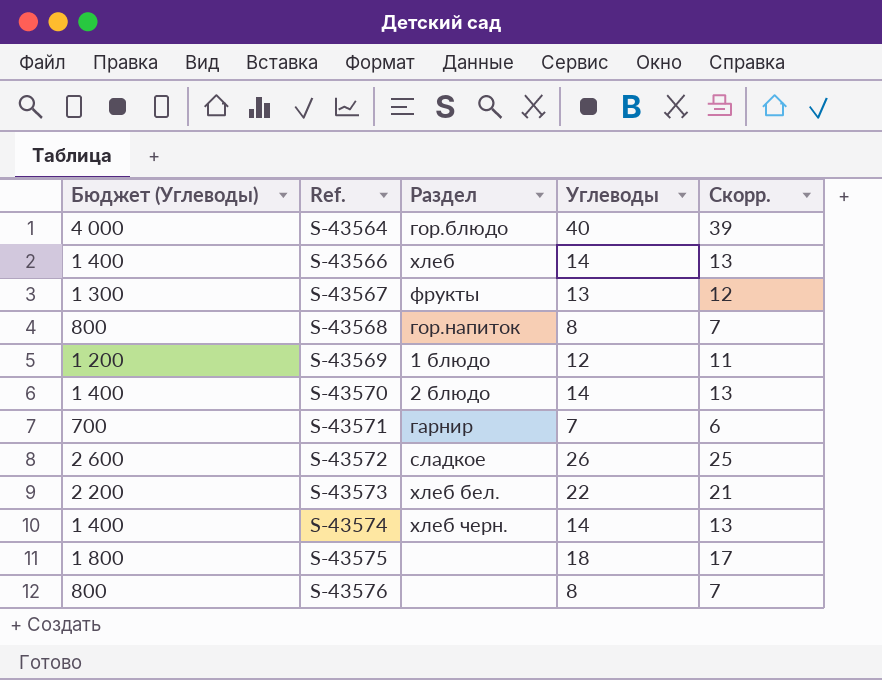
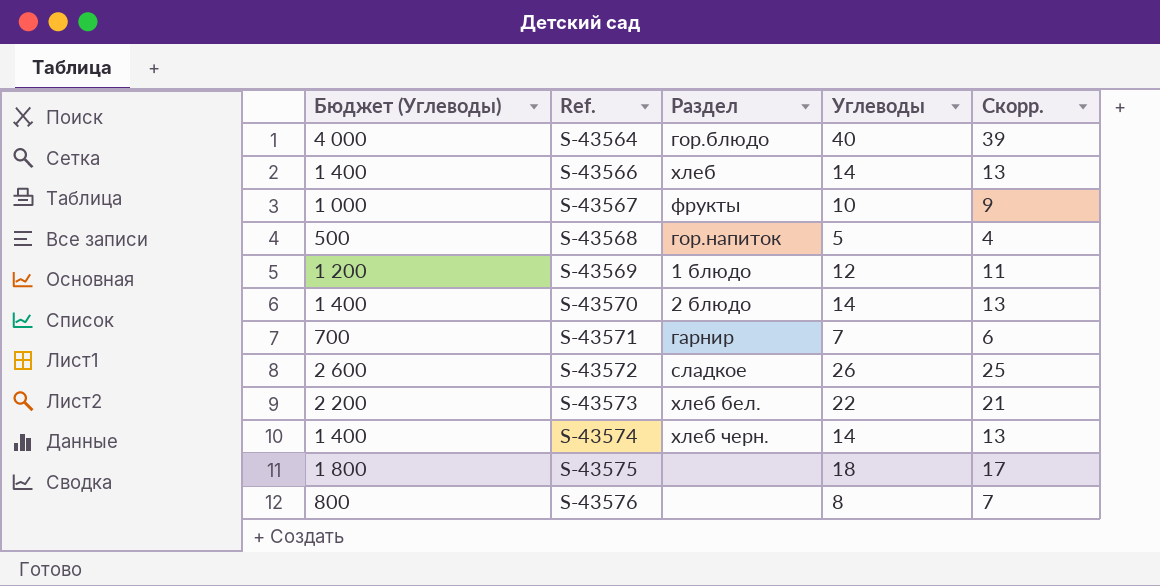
S-43567 | Бюджет (Углеводы): 1 300 -> 1 000
S-43567 | Углеводы: 13 -> 10
S-43567 | Скорр.: 12 -> 9
S-43568 | Бюджет (Углеводы): 800 -> 500
S-43568 | Углеводы: 8 -> 5
S-43568 | Скорр.: 7 -> 4

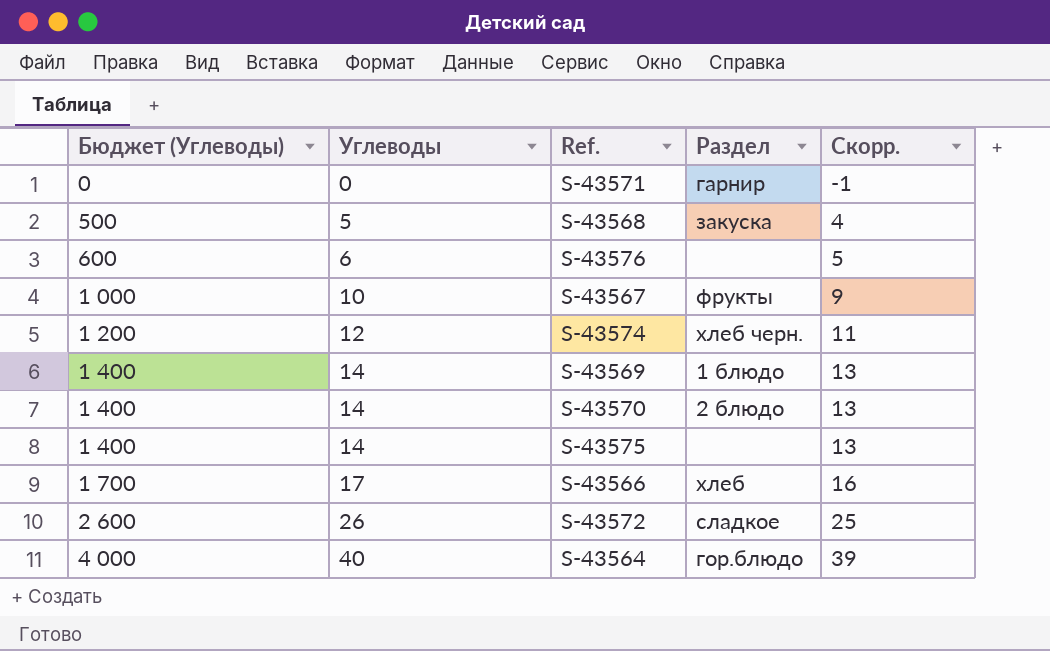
row order: Ref. ascending -> Бюджет (Углеводы) ascending
column Углеводы | position: 4 -> 2
row S-43573: 2 200 | хлеб бел. | 22 | 21 -> none
S-43571 | Бюджет (Углеводы): 700 -> 0
S-43571 | Углеводы: 7 -> 0
S-43571 | Скорр.: 6 -> -1
S-43568 | Раздел: гор.напиток -> закуска
S-43576 | Бюджет (Углеводы): 800 -> 600
S-43576 | Углеводы: 8 -> 6
S-43576 | Скорр.: 7 -> 5
S-43574 | Бюджет (Углеводы): 1 400 -> 1 200
S-43574 | Углеводы: 14 -> 12
S-43574 | Скорр.: 13 -> 11
S-43569 | Бюджет (Углеводы): 1 200 -> 1 400
S-43569 | Углеводы: 12 -> 14
S-43569 | Скорр.: 11 -> 13
S-43575 | Бюджет (Углеводы): 1 800 -> 1 400
S-43575 | Углеводы: 18 -> 14
S-43575 | Скорр.: 17 -> 13
S-43566 | Бюджет (Углеводы): 1 400 -> 1 700
S-43566 | Углеводы: 14 -> 17
S-43566 | Скорр.: 13 -> 16

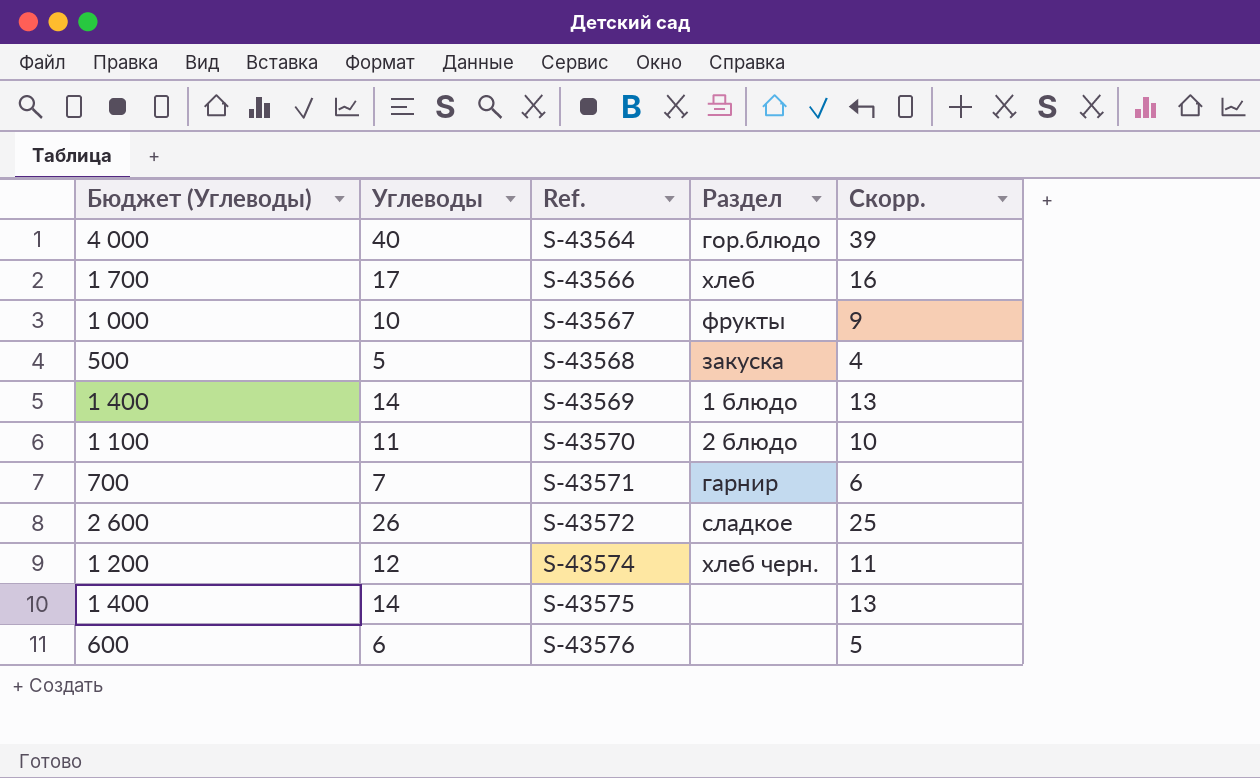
row order: Бюджет (Углеводы) ascending -> Ref. ascending
S-43570 | Бюджет (Углеводы): 1 400 -> 1 100
S-43570 | Углеводы: 14 -> 11
S-43570 | Скорр.: 13 -> 10
S-43571 | Бюджет (Углеводы): 0 -> 700
S-43571 | Углеводы: 0 -> 7
S-43571 | Скорр.: -1 -> 6

